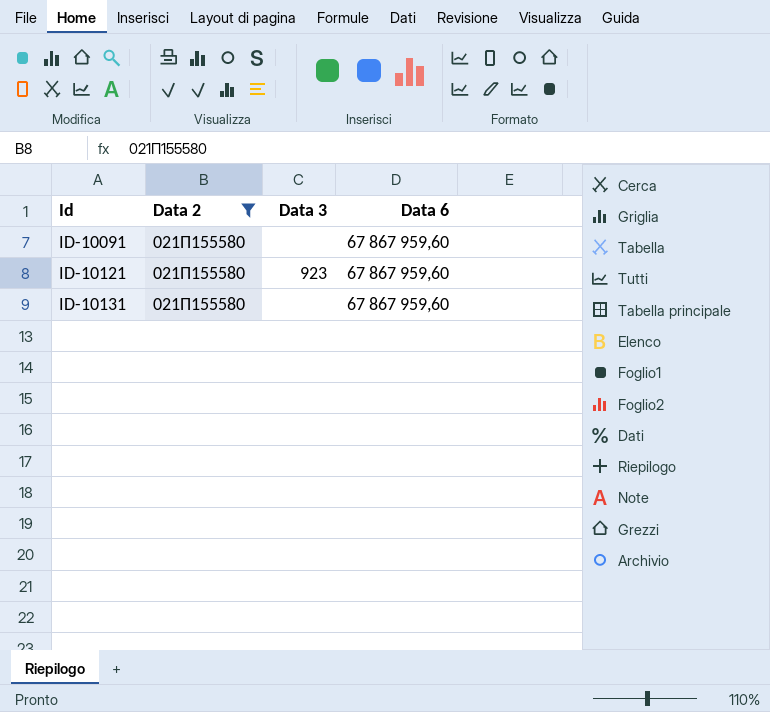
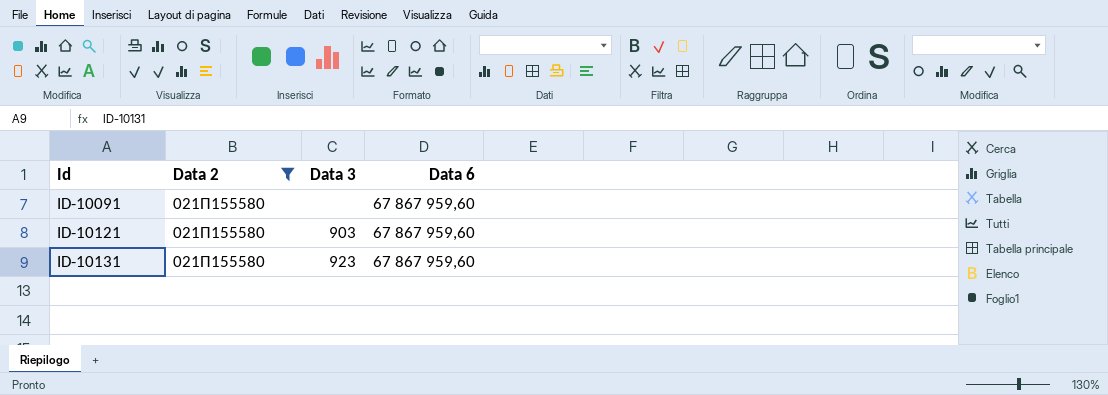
ID-10121 | Data 3: 923 -> 903
ID-10131 | Data 3: none -> 923

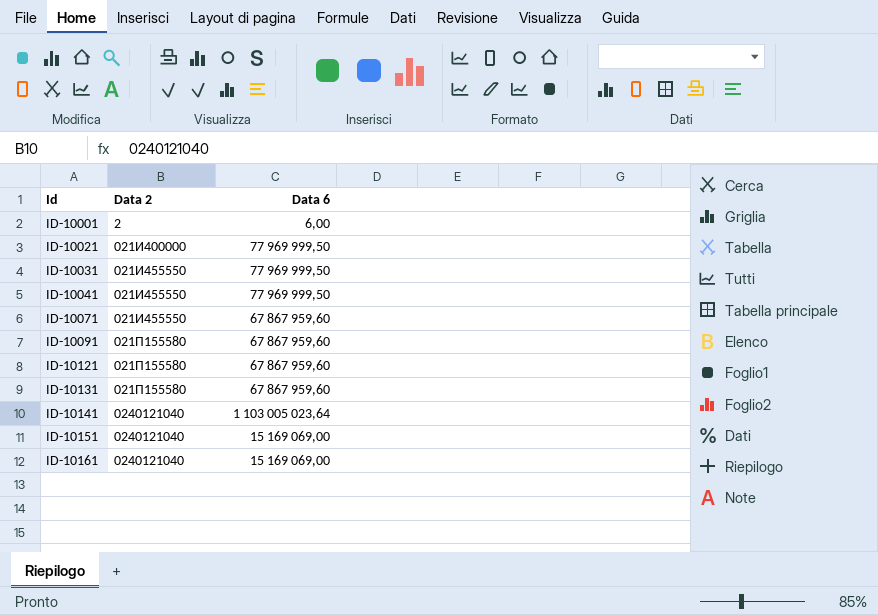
filter: Data 2 = 021П155580 -> none
column Data 3 | position: 3 -> none

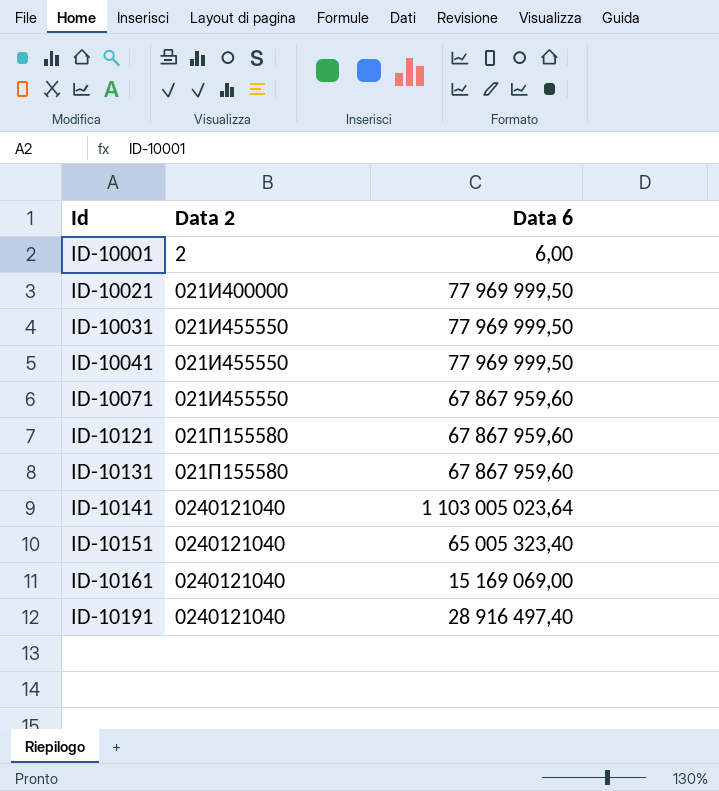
row ID-10091: 021П155580 | 67 867 959,60 -> none
ID-10151 | Data 6: 15 169 069,00 -> 65 005 323,40
row ID-10191: none -> 0240121040 | 28 916 497,40

